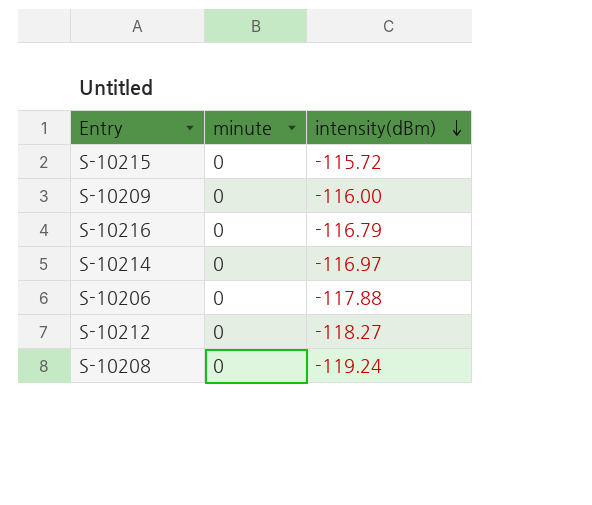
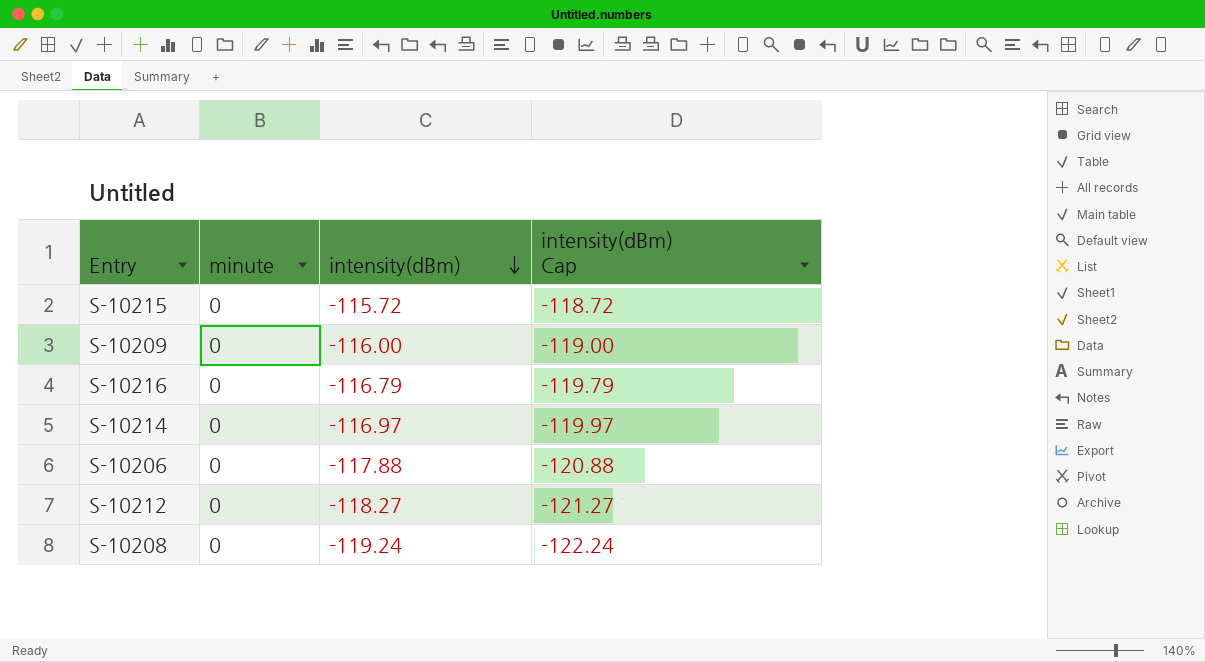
column intensity(dBm) Cap | formula: none -> [intensity(dBm)] - 3

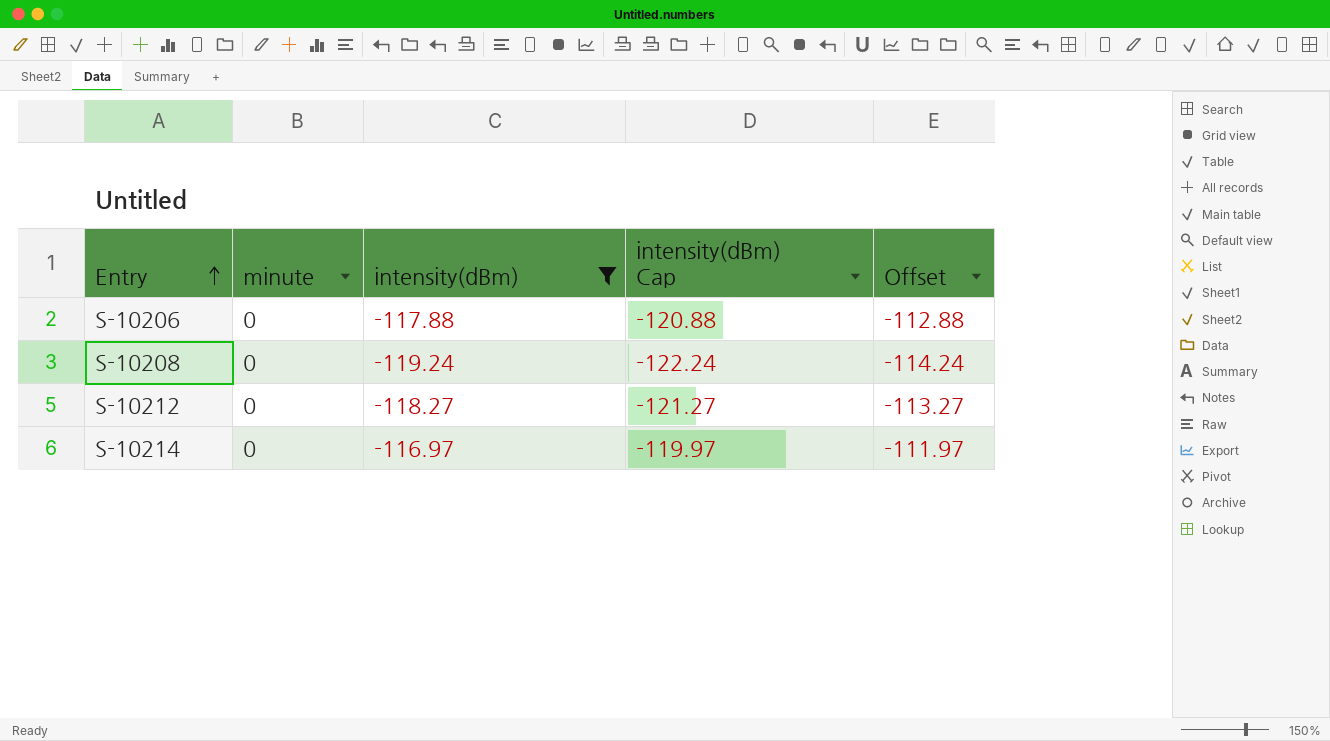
filter: none -> intensity(dBm) <= -116.97
row order: intensity(dBm) descending -> Entry ascending
column Offset | formula: none -> [intensity(dBm)] + 5

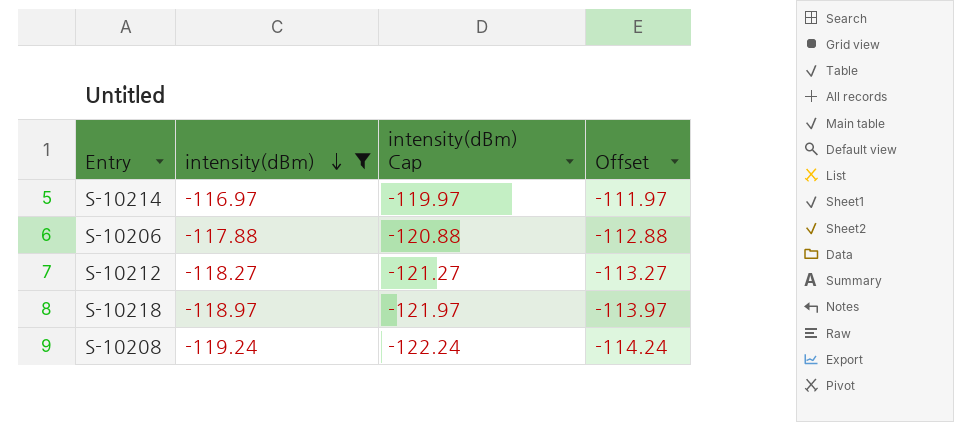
row order: Entry ascending -> intensity(dBm) descending
column minute | position: 2 -> none
row S-10218: none -> -118.97 | -121.97 | -113.97

